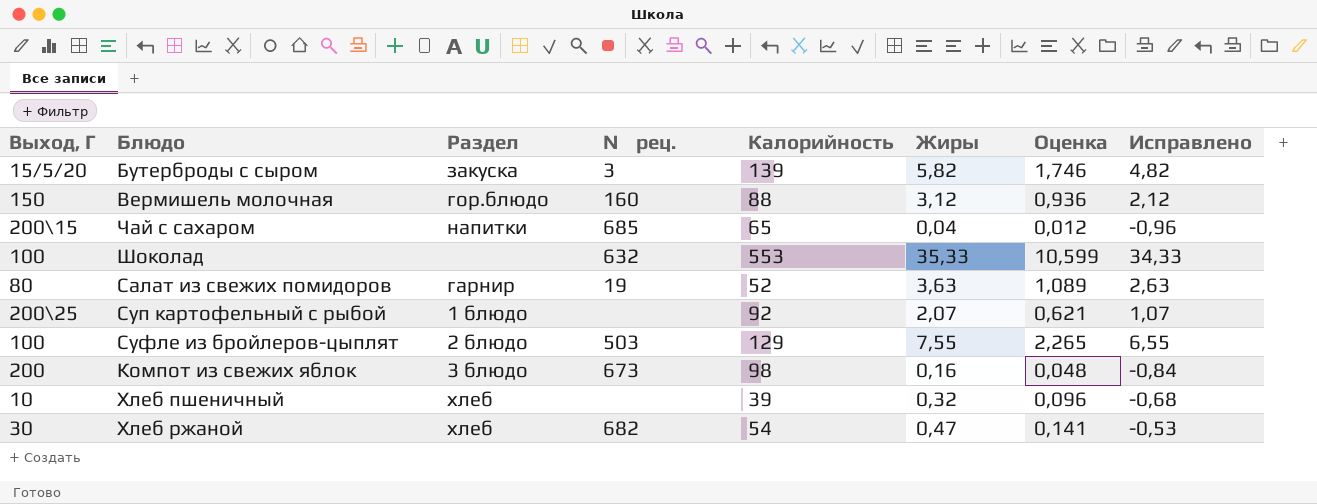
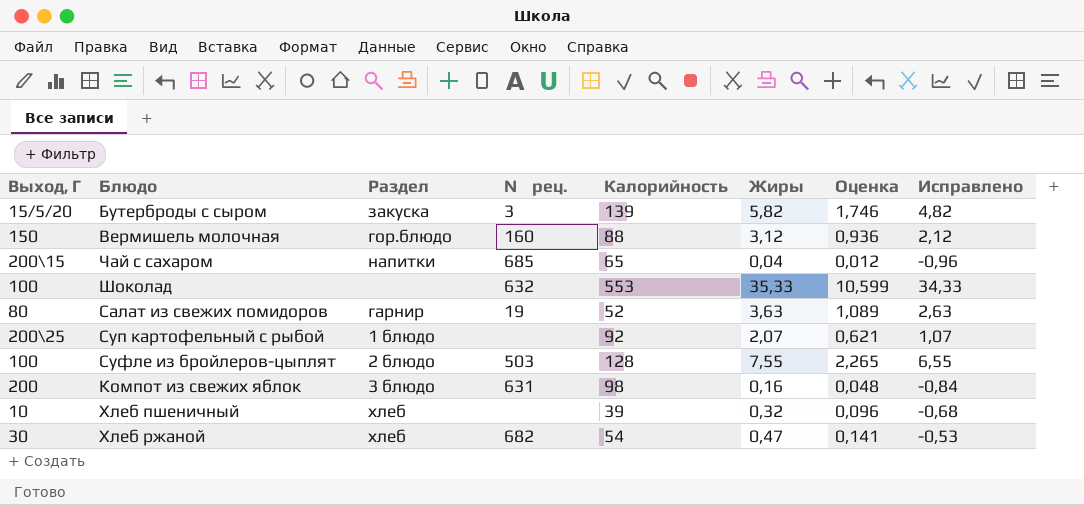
Суфле из бройлеров-цыплят | Калорийность: 129 -> 128
Компот из свежих яблок | № рец.: 673 -> 631

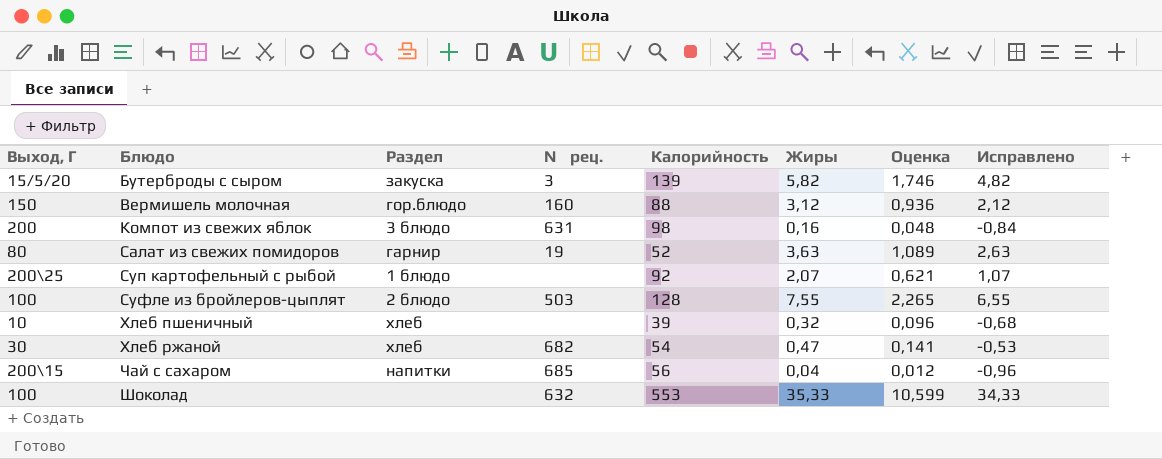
row order: none -> Блюдо ascending
Чай с сахаром | Калорийность: 65 -> 56

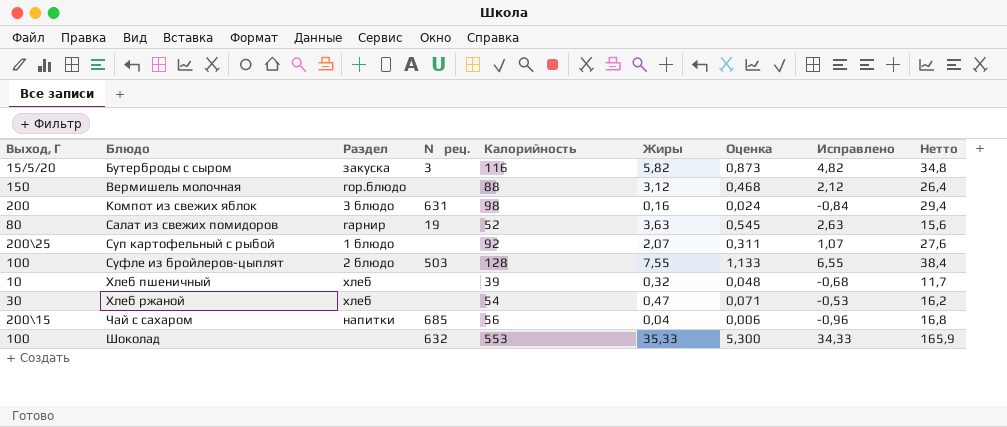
column Оценка | formula: [Жиры] * 0,3 -> [Жиры] * 0,15
column Нетто | formula: none -> [Калорийность] * 0,3
Бутерброды с сыром | Калорийность: 139 -> 116
Вермишель молочная | № рец.: 160 -> none
Хлеб ржаной | № рец.: 682 -> none

